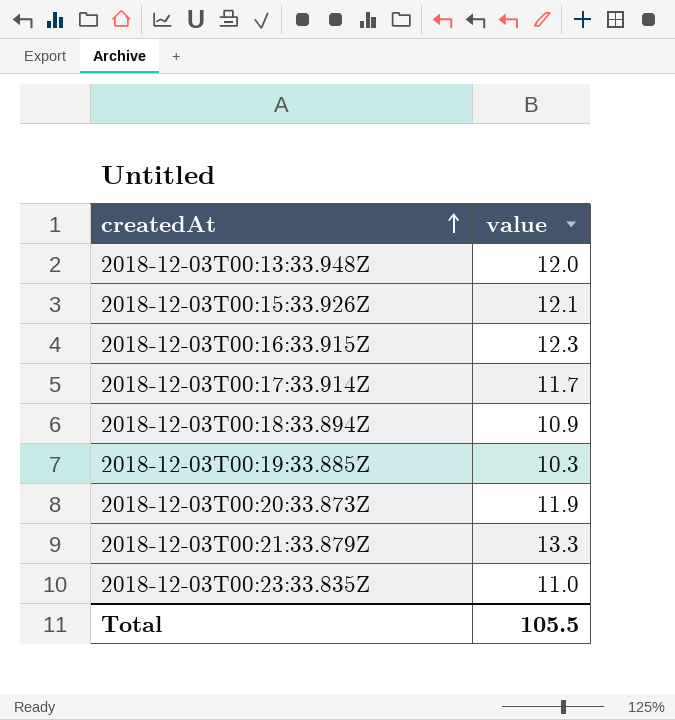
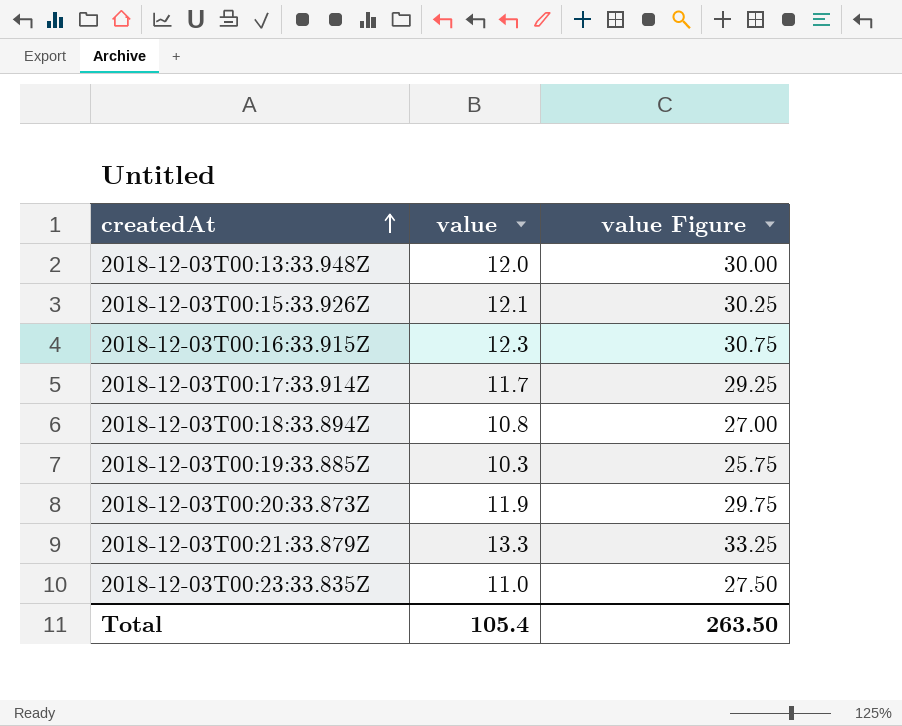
column value Figure | formula: none -> [value] * 2.5
2018-12-03T00:18:33.894Z | value: 10.9 -> 10.8
Total | value: 105.5 -> 105.4

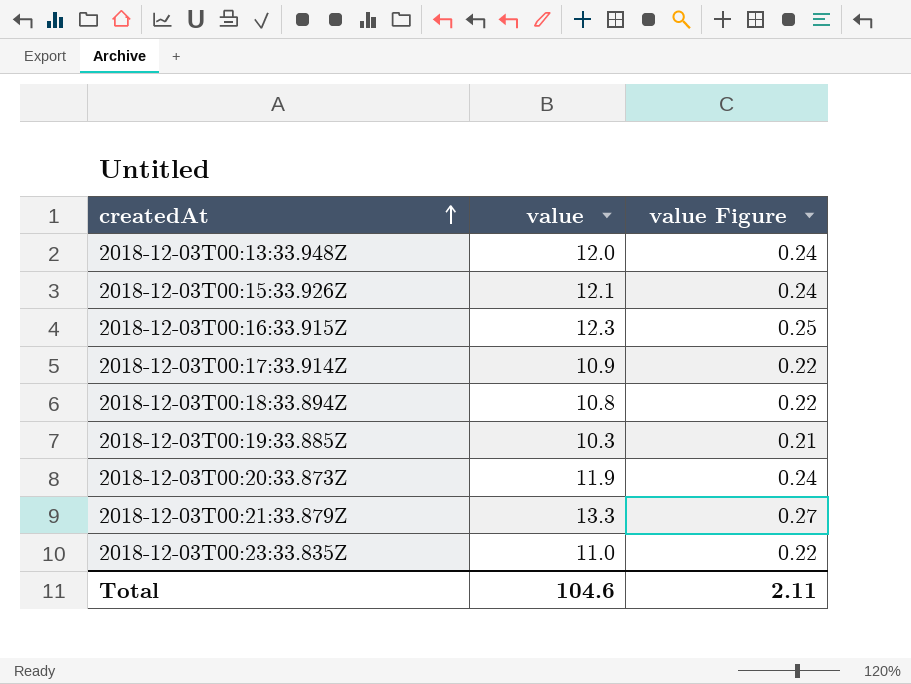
column value Figure | formula: [value] * 2.5 -> [value] * 0.02
2018-12-03T00:17:33.914Z | value: 11.7 -> 10.9
Total | value: 105.4 -> 104.6
Total | value Figure: 263.50 -> 2.11

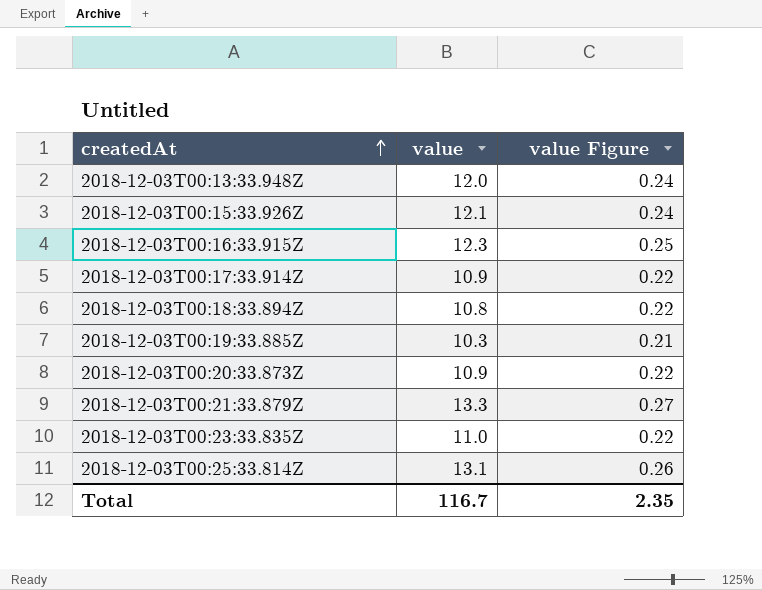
2018-12-03T00:20:33.873Z | value: 11.9 -> 10.9
2018-12-03T00:20:33.873Z | value Figure: 0.24 -> 0.22
row 2018-12-03T00:25:33.814Z: none -> 13.1 | 0.26
Total | value: 104.6 -> 116.7
Total | value Figure: 2.11 -> 2.35

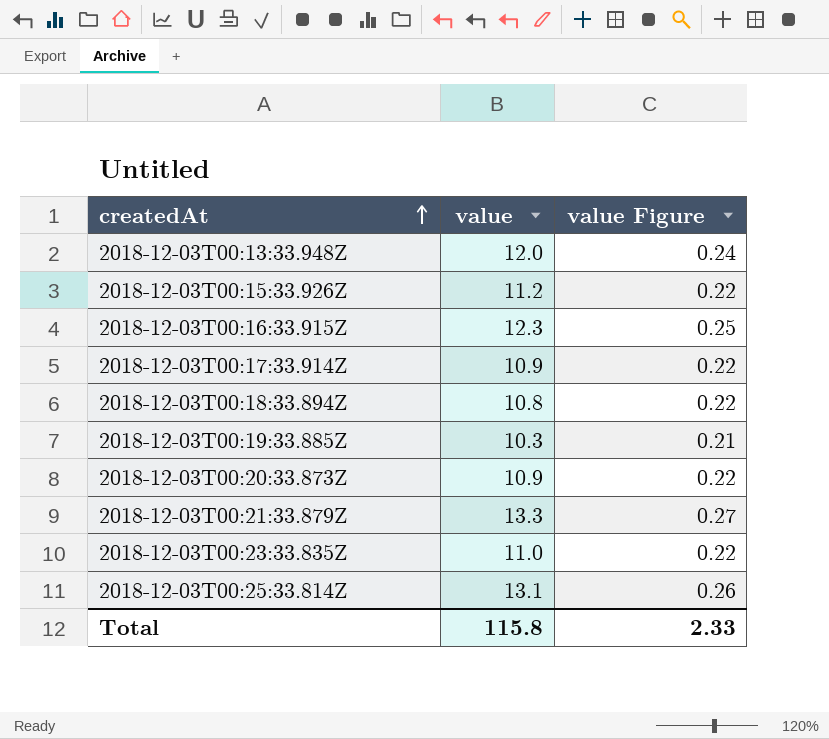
2018-12-03T00:15:33.926Z | value: 12.1 -> 11.2
2018-12-03T00:15:33.926Z | value Figure: 0.24 -> 0.22
Total | value: 116.7 -> 115.8
Total | value Figure: 2.35 -> 2.33

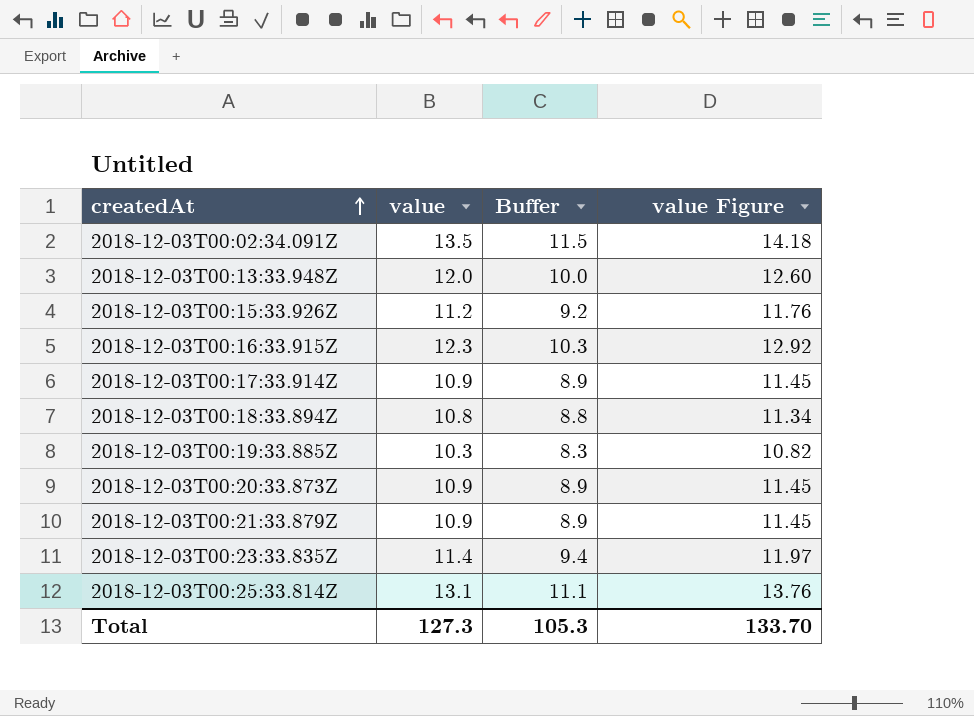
column Buffer | formula: none -> [value] - 2
column value Figure | formula: [value] * 0.02 -> [value] * 1.05
row 2018-12-03T00:02:34.091Z: none -> 13.5 | 11.5 | 14.18
2018-12-03T00:21:33.879Z | value: 13.3 -> 10.9
2018-12-03T00:23:33.835Z | value: 11.0 -> 11.4
Total | value: 115.8 -> 127.3
Total | value Figure: 2.33 -> 133.70

